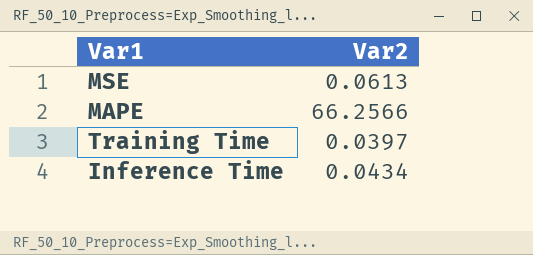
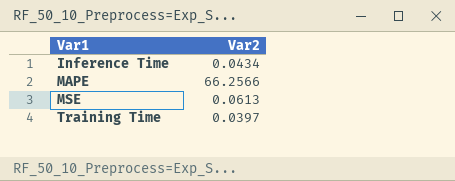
row order: none -> Var1 ascending

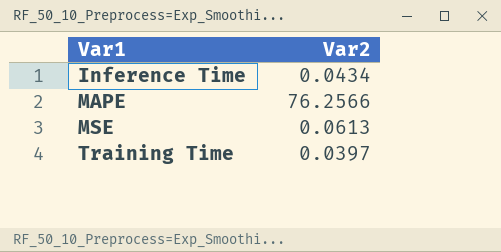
MAPE | Var2: 66.2566 -> 76.2566

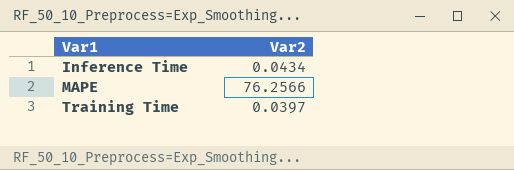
row MSE: 0.0613 -> none

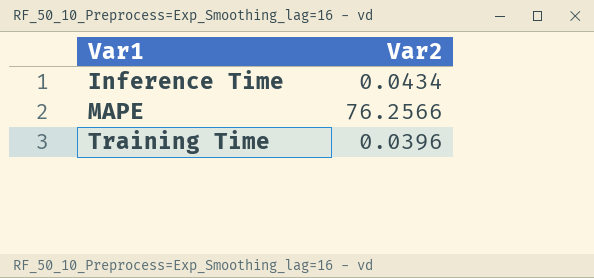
Training Time | Var2: 0.0397 -> 0.0396

